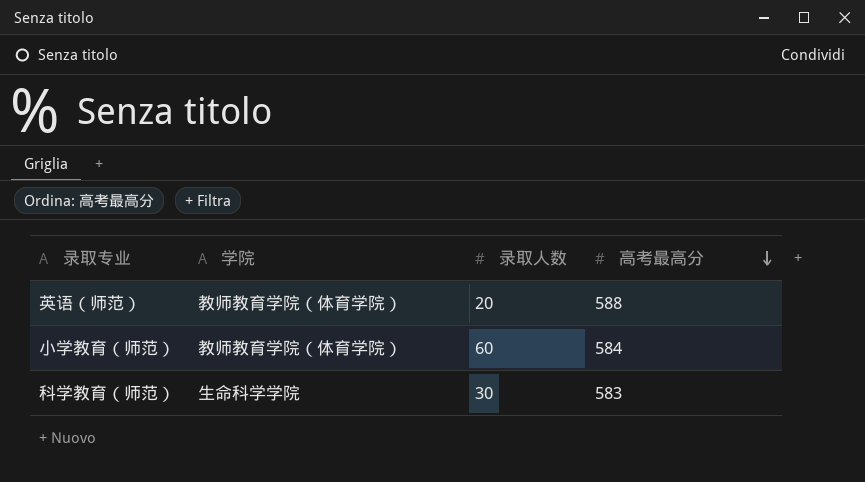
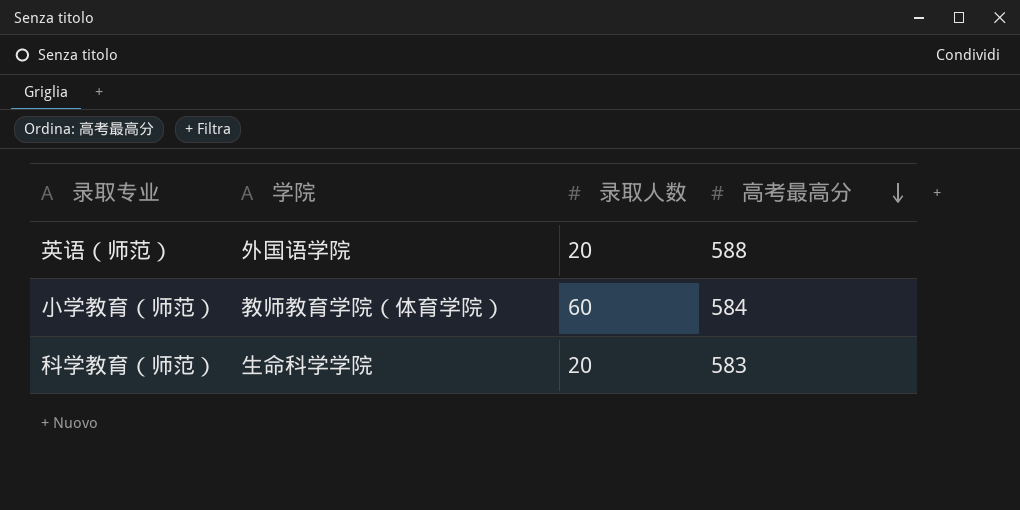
英语（师范） | 学院: 教师教育学院（体育学院） -> 外国语学院
科学教育（师范） | 录取人数: 30 -> 20

